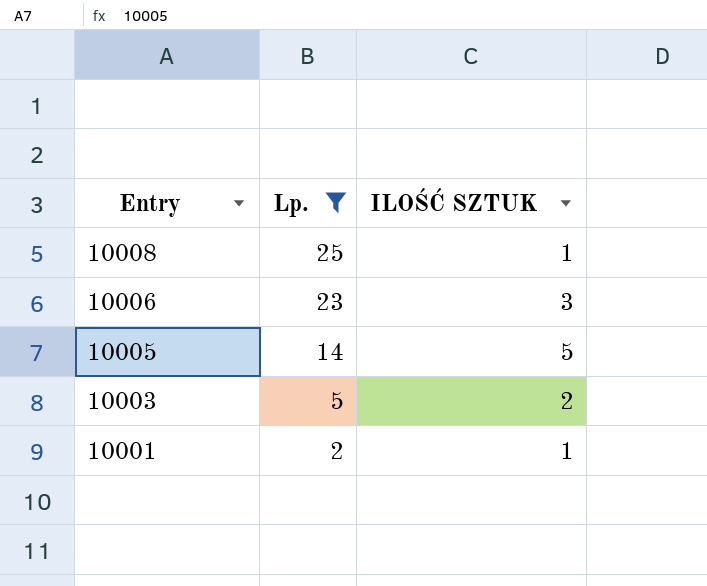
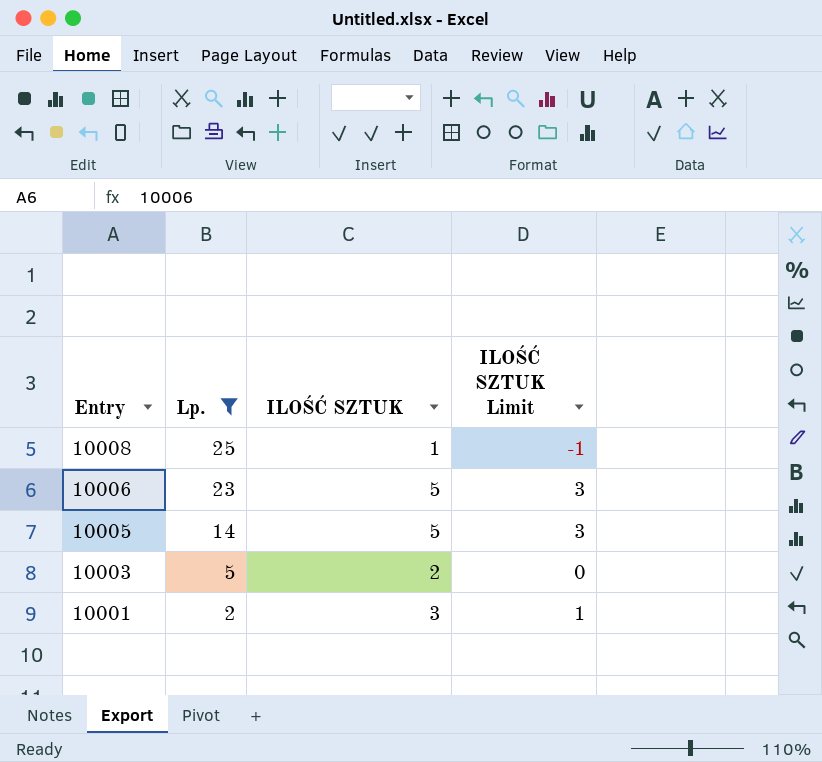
column ILOŚĆ SZTUK Limit | formula: none -> [ILOŚĆ SZTUK] - 2
10006 | ILOŚĆ SZTUK: 3 -> 5
10001 | ILOŚĆ SZTUK: 1 -> 3

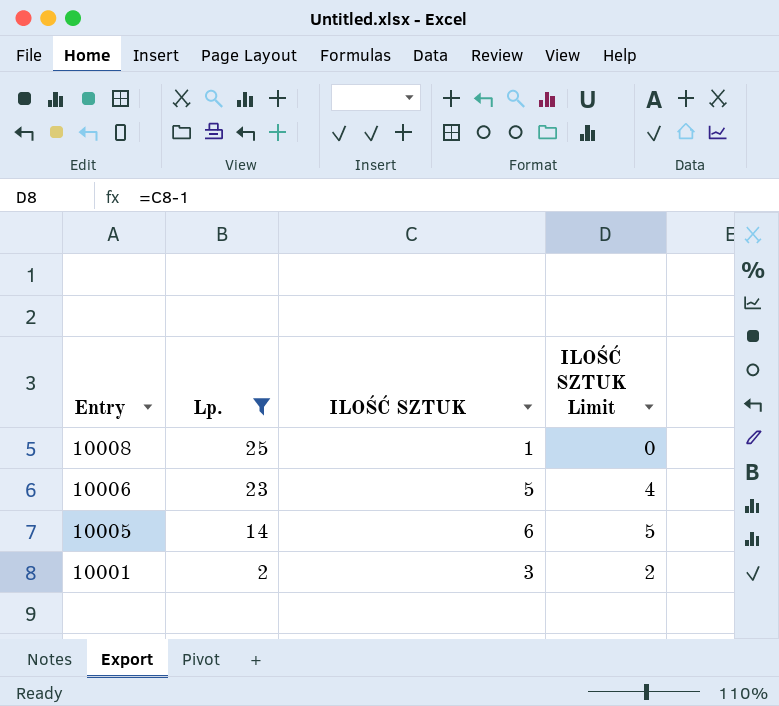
column ILOŚĆ SZTUK Limit | formula: [ILOŚĆ SZTUK] - 2 -> [ILOŚĆ SZTUK] - 1
row 10003: 5 | 2 | 0 -> none
10005 | ILOŚĆ SZTUK: 5 -> 6

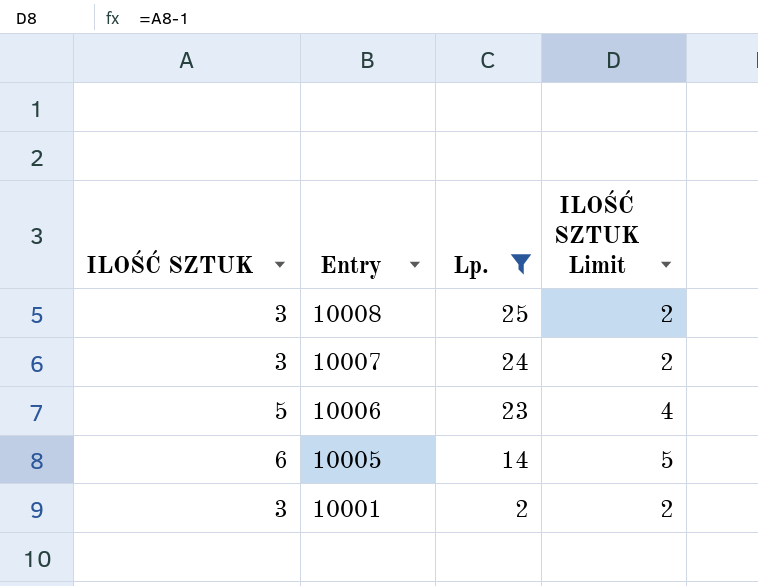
column ILOŚĆ SZTUK | position: 3 -> 1
10008 | ILOŚĆ SZTUK: 1 -> 3
10008 | ILOŚĆ SZTUK Limit: 0 -> 2
row 10007: none -> 3 | 24 | 2

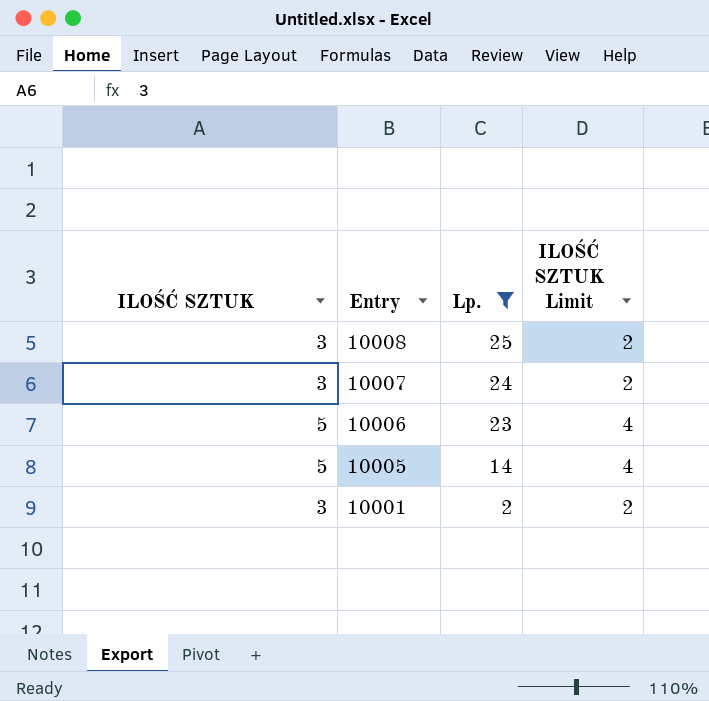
10005 | ILOŚĆ SZTUK: 6 -> 5
10005 | ILOŚĆ SZTUK Limit: 5 -> 4

